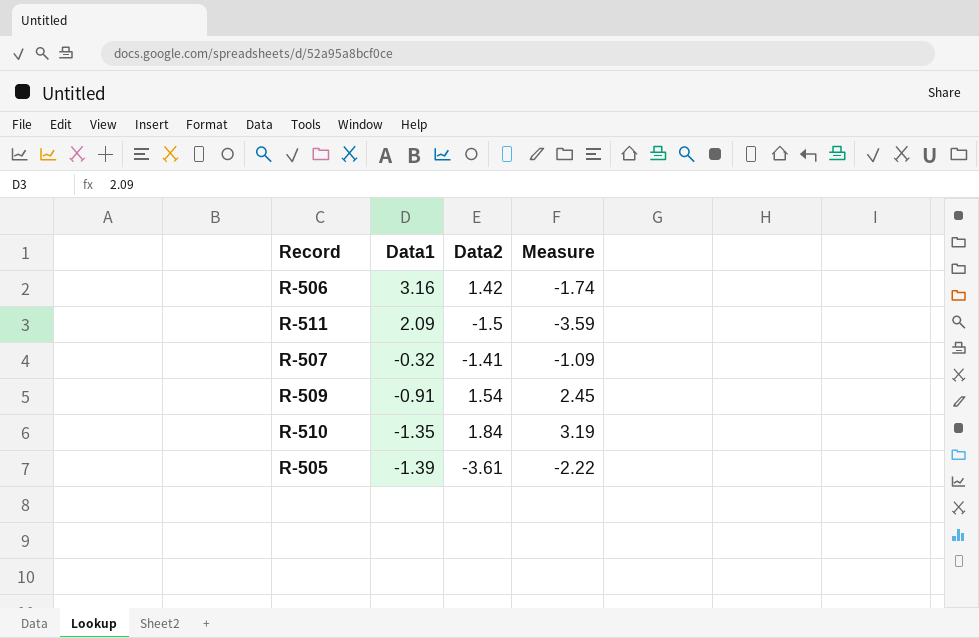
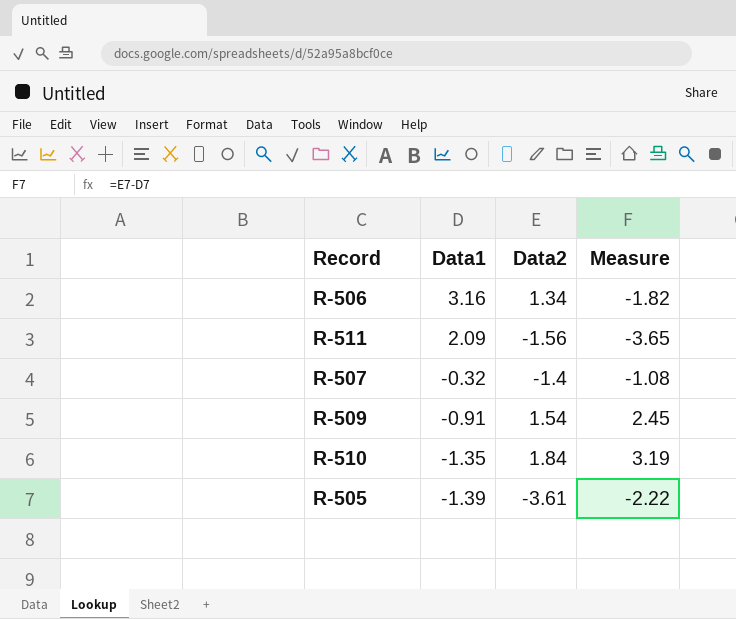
R-506 | Data2: 1.42 -> 1.34
R-506 | Measure: -1.74 -> -1.82
R-511 | Data2: -1.5 -> -1.56
R-511 | Measure: -3.59 -> -3.65
R-507 | Data2: -1.41 -> -1.4
R-507 | Measure: -1.09 -> -1.08

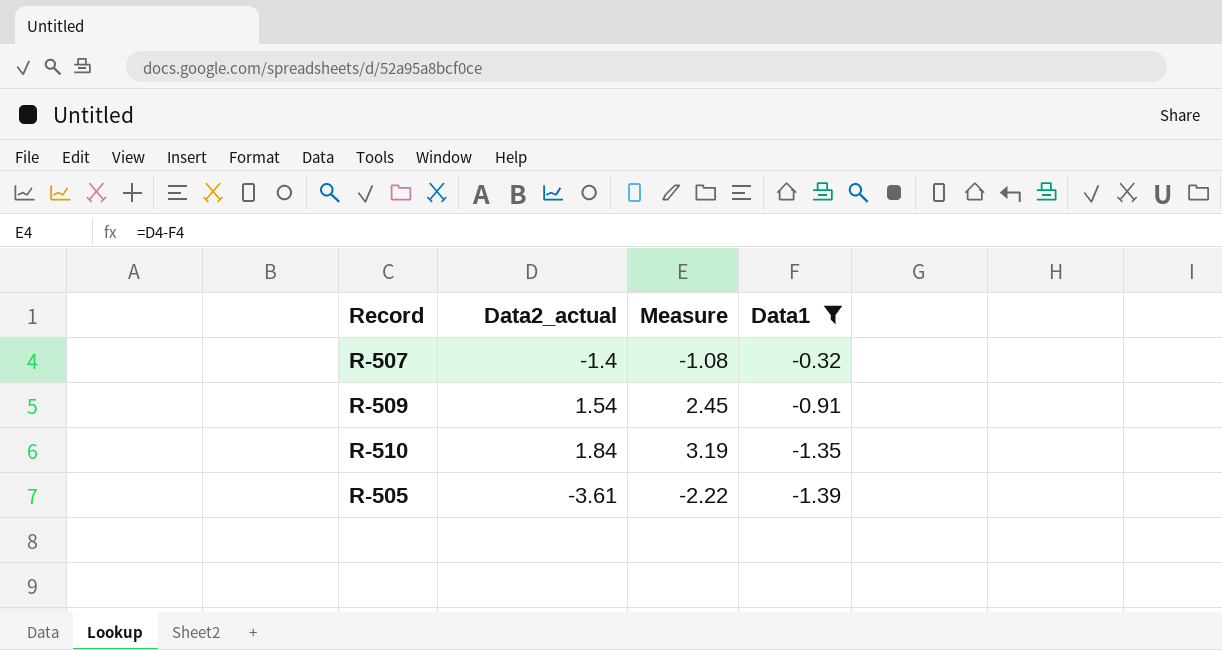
filter: none -> Data1 <= -0.32
column name: Data2 -> Data2_actual
column Data1 | position: 2 -> 4

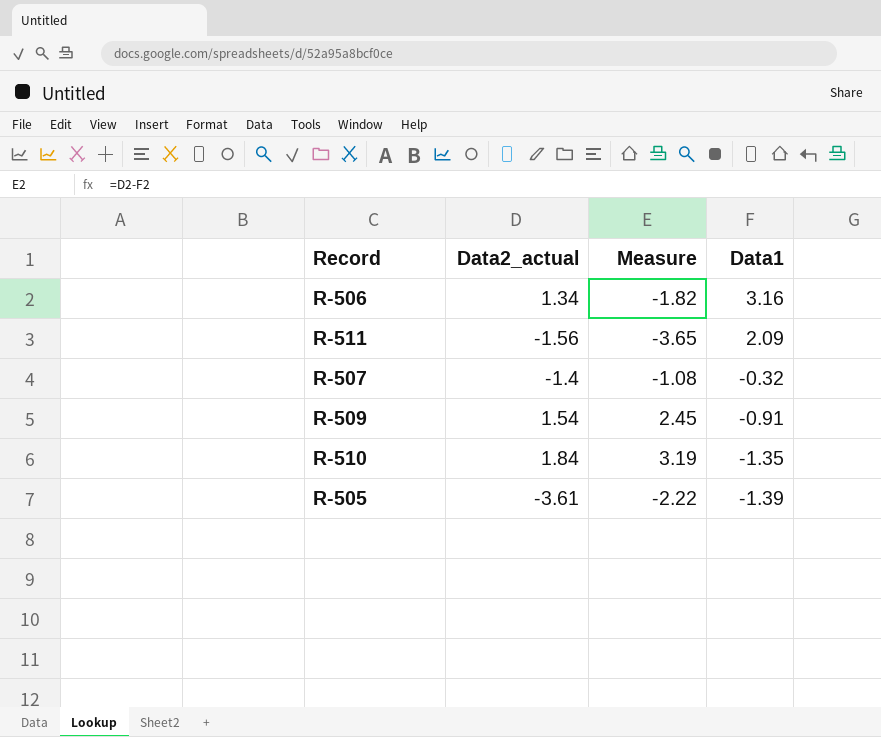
filter: Data1 <= -0.32 -> none

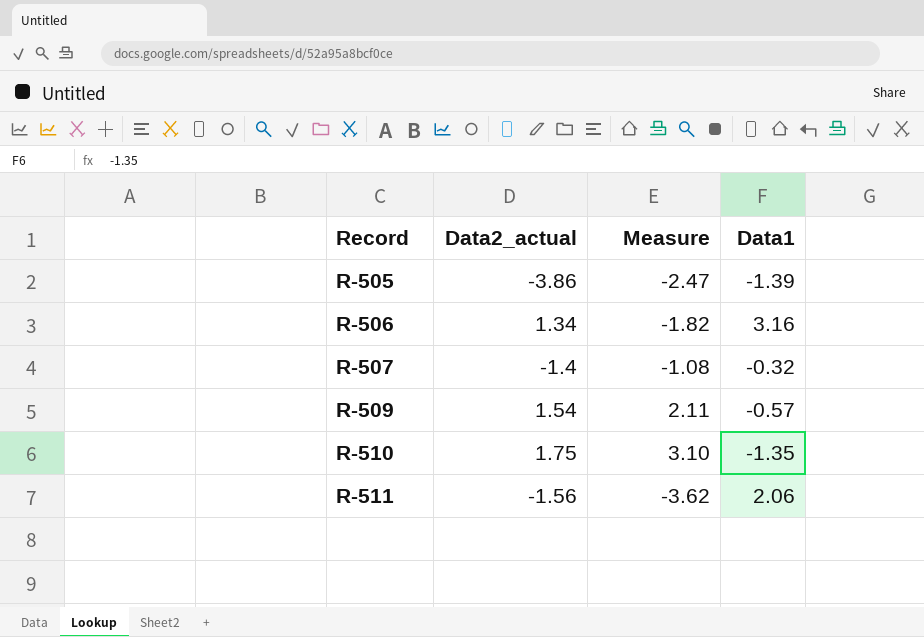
row order: Data1 descending -> Record ascending
R-505 | Data2_actual: -3.61 -> -3.86
R-505 | Measure: -2.22 -> -2.47
R-509 | Measure: 2.45 -> 2.11
R-509 | Data1: -0.91 -> -0.57
R-510 | Data2_actual: 1.84 -> 1.75
R-510 | Measure: 3.19 -> 3.10
R-511 | Measure: -3.65 -> -3.62
R-511 | Data1: 2.09 -> 2.06

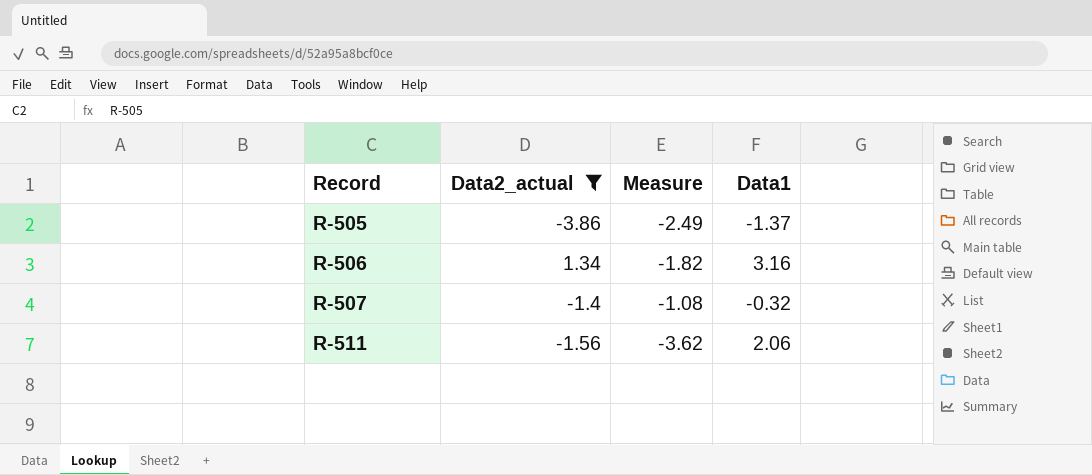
filter: none -> Data2_actual <= 1.34
R-505 | Measure: -2.47 -> -2.49
R-505 | Data1: -1.39 -> -1.37

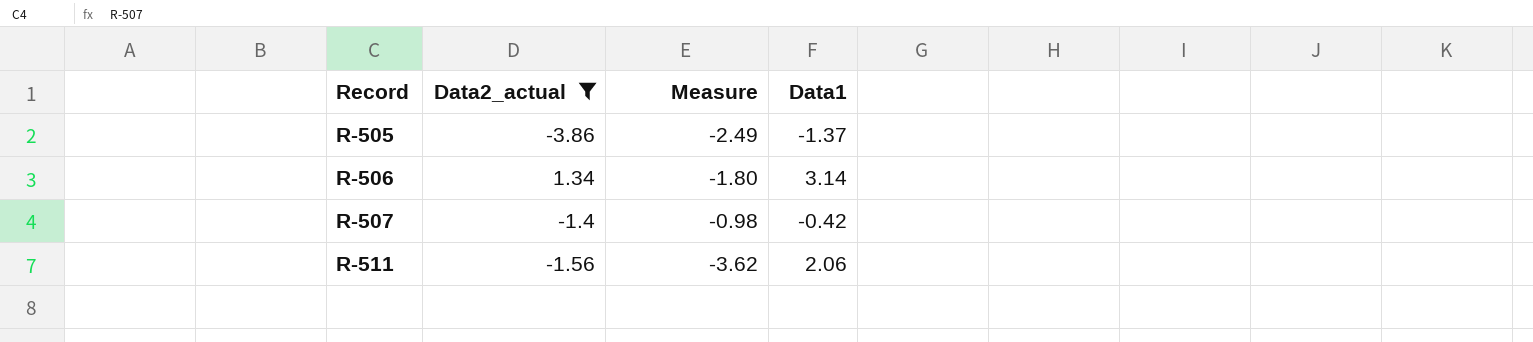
R-506 | Measure: -1.82 -> -1.80
R-506 | Data1: 3.16 -> 3.14
R-507 | Measure: -1.08 -> -0.98
R-507 | Data1: -0.32 -> -0.42

